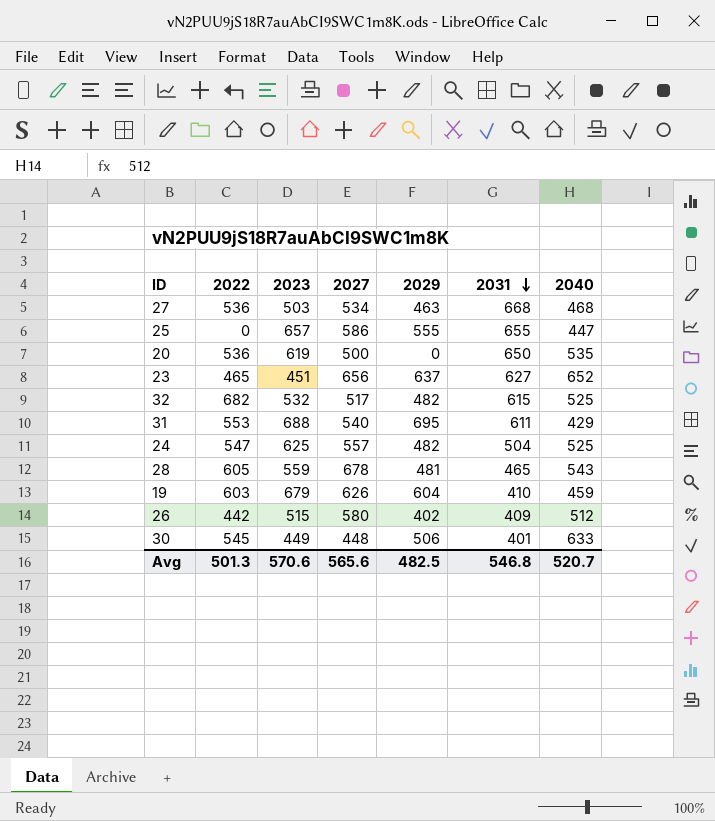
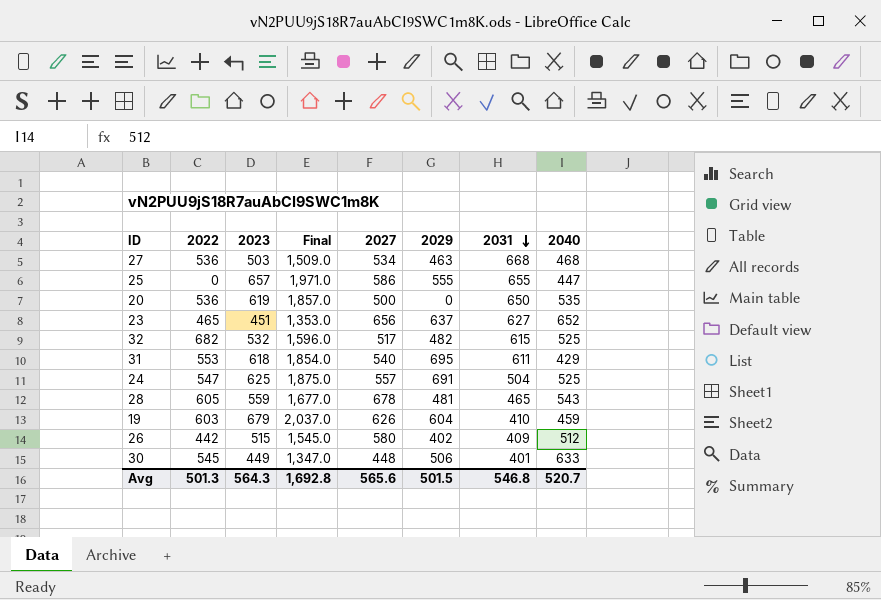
column Final | formula: none -> [2023] * 3
31 | 2023: 688 -> 618
24 | 2029: 482 -> 691
Avg | 2023: 570.6 -> 564.3
Avg | 2029: 482.5 -> 501.5

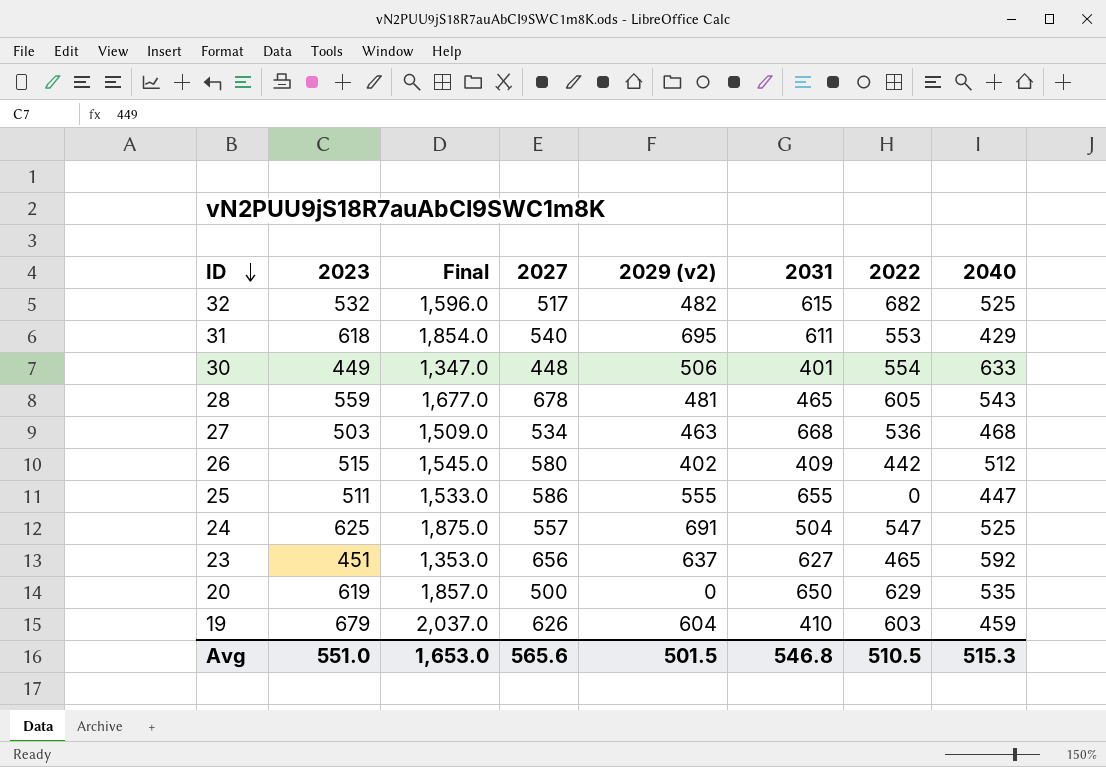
row order: 2031 descending -> ID descending
column name: 2029 -> 2029 (v2)
column 2022 | position: 2 -> 7
30 | 2022: 545 -> 554
25 | 2023: 657 -> 511
25 | Final: 1,971.0 -> 1,533.0
23 | 2040: 652 -> 592
20 | 2022: 536 -> 629
Avg | 2023: 564.3 -> 551.0
Avg | Final: 1,692.8 -> 1,653.0
Avg | 2022: 501.3 -> 510.5
Avg | 2040: 520.7 -> 515.3

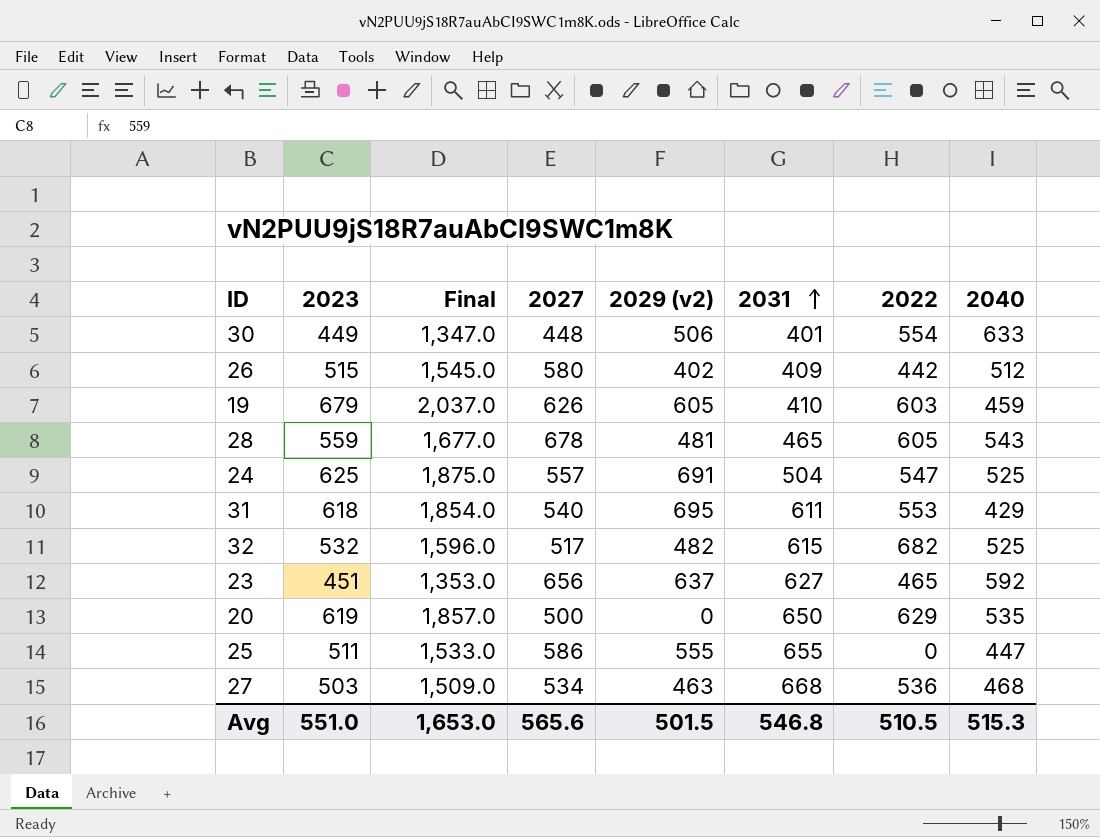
row order: ID descending -> 2031 ascending
19 | 2029 (v2): 604 -> 605

